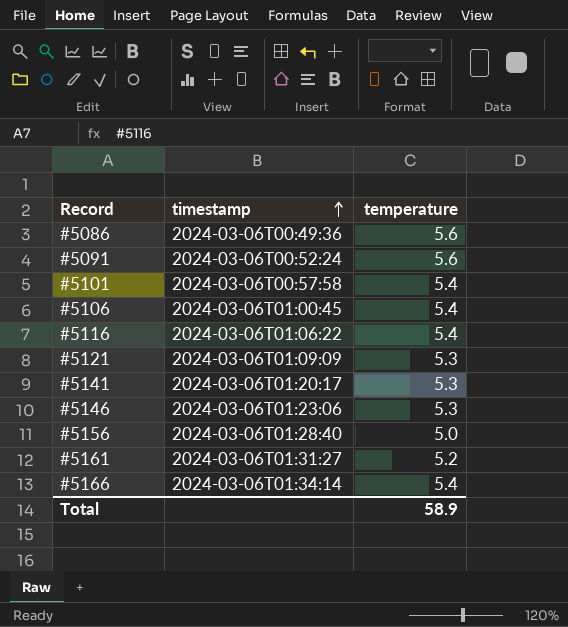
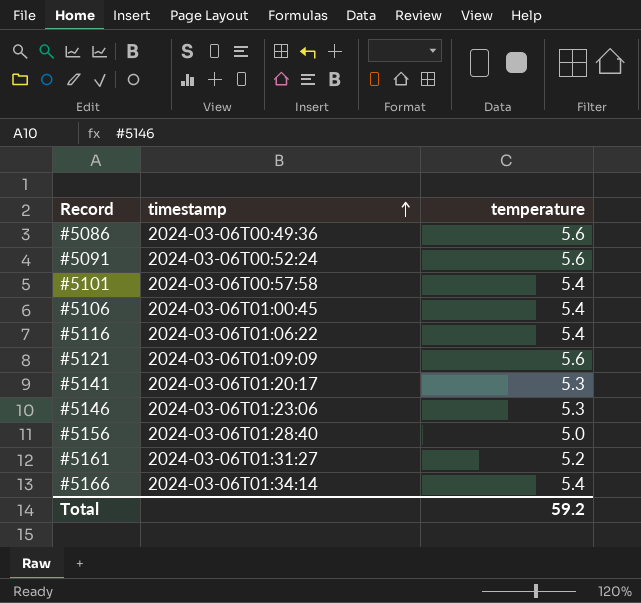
#5121 | temperature: 5.3 -> 5.6
Total | temperature: 58.9 -> 59.2

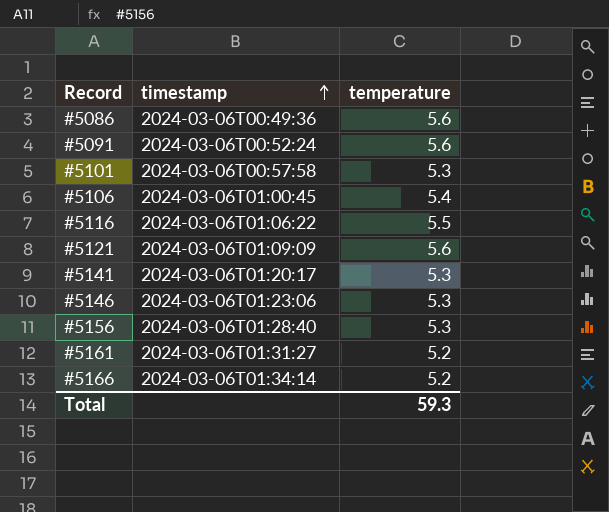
#5101 | temperature: 5.4 -> 5.3
#5116 | temperature: 5.4 -> 5.5
#5156 | temperature: 5.0 -> 5.3
#5166 | temperature: 5.4 -> 5.2
Total | temperature: 59.2 -> 59.3

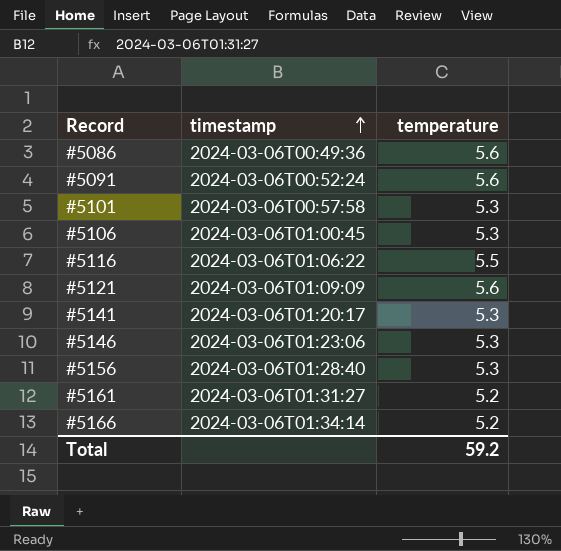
#5106 | temperature: 5.4 -> 5.3
Total | temperature: 59.3 -> 59.2

